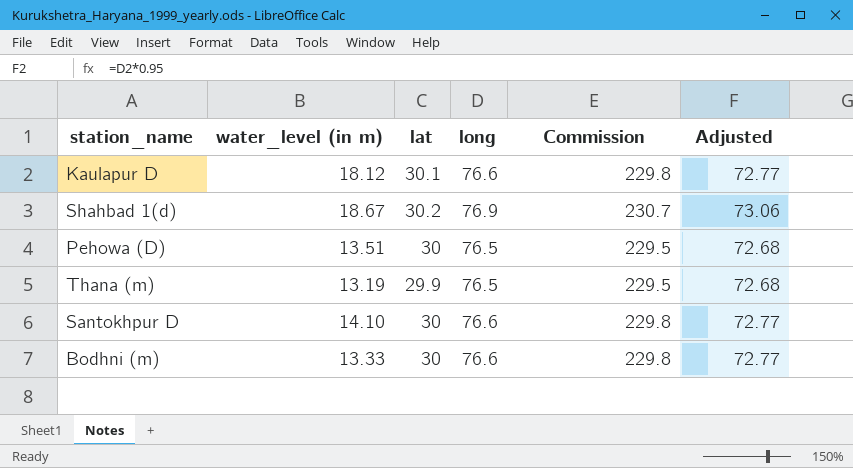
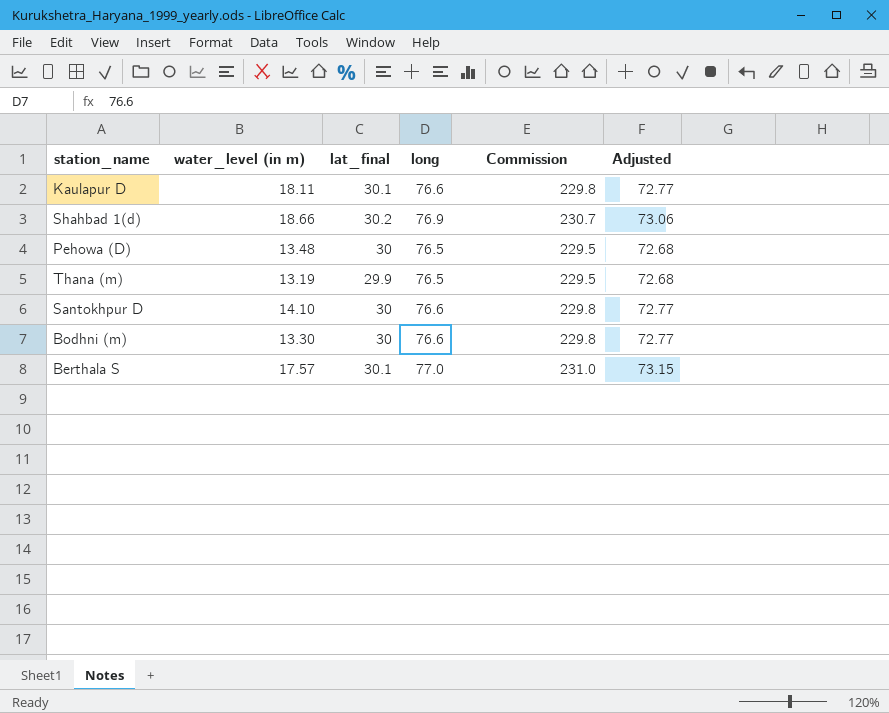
column name: lat -> lat_final
Kaulapur D | water_level (in m): 18.12 -> 18.11
Shahbad 1(d) | water_level (in m): 18.67 -> 18.66
Pehowa (D) | water_level (in m): 13.51 -> 13.48
Bodhni (m) | water_level (in m): 13.33 -> 13.30
row Berthala S: none -> 17.57 | 30.1 | 77.0 | 231.0 | 73.15

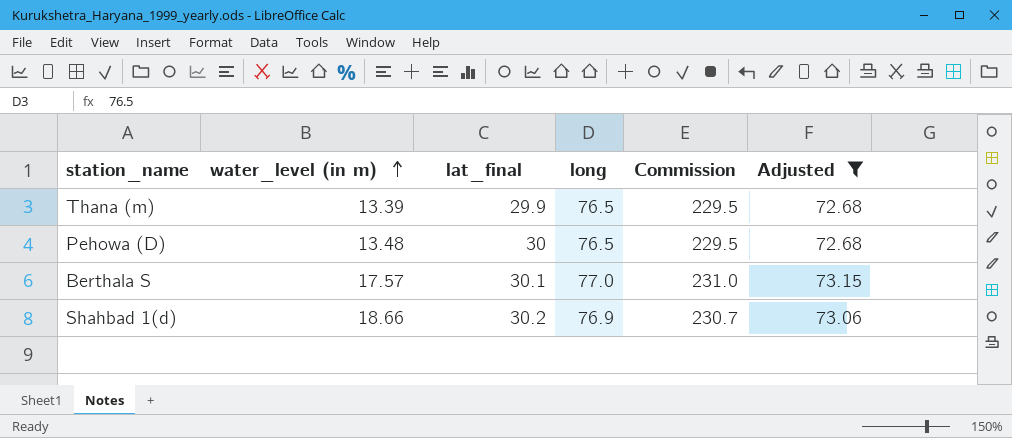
filter: none -> Adjusted != 72.77
row order: none -> water_level (in m) ascending
Thana (m) | water_level (in m): 13.19 -> 13.39

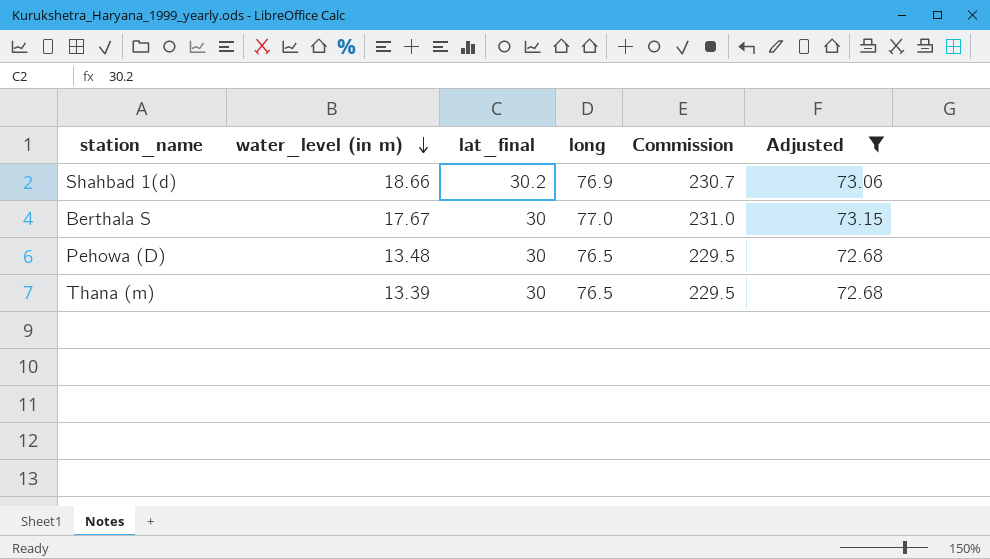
row order: water_level (in m) ascending -> water_level (in m) descending
Berthala S | water_level (in m): 17.57 -> 17.67
Berthala S | lat_final: 30.1 -> 30
Thana (m) | lat_final: 29.9 -> 30

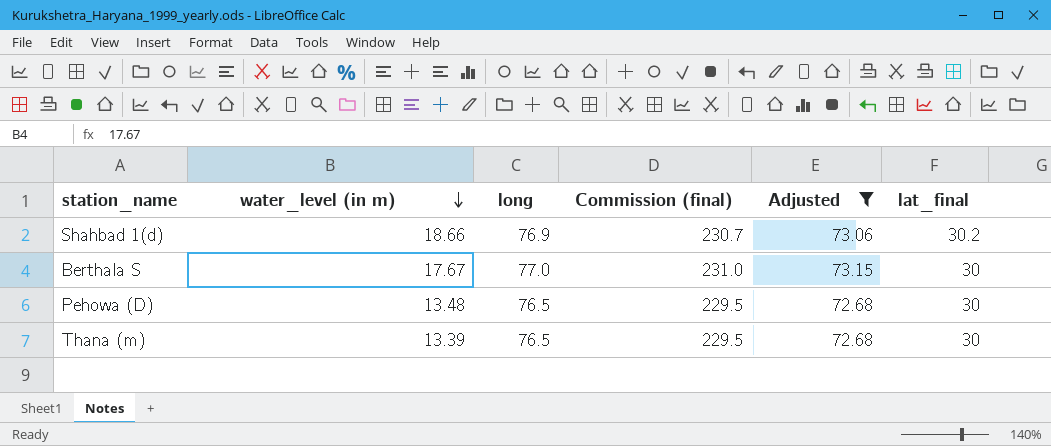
column name: Commission -> Commission (final)
column lat_final | position: 3 -> 6

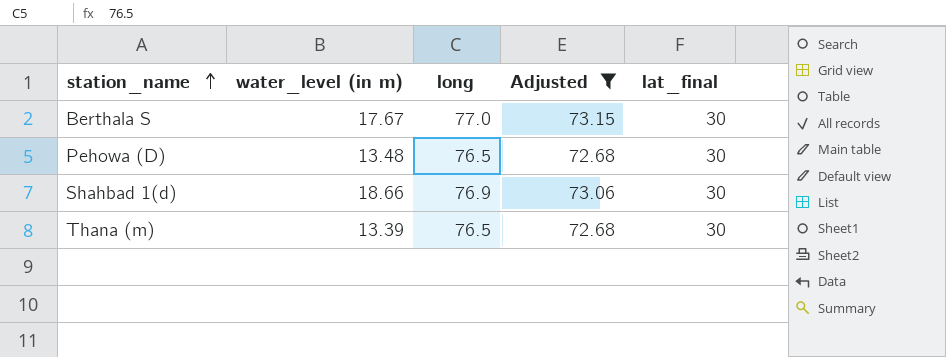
row order: water_level (in m) descending -> station_name ascending
column Commission (final) | formula: [long] * 3 -> none
Shahbad 1(d) | lat_final: 30.2 -> 30

